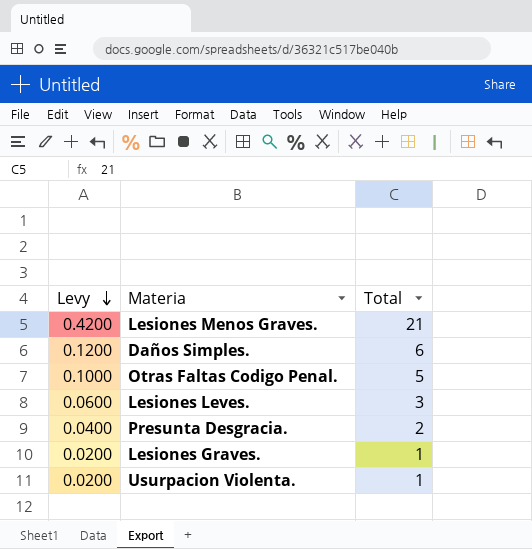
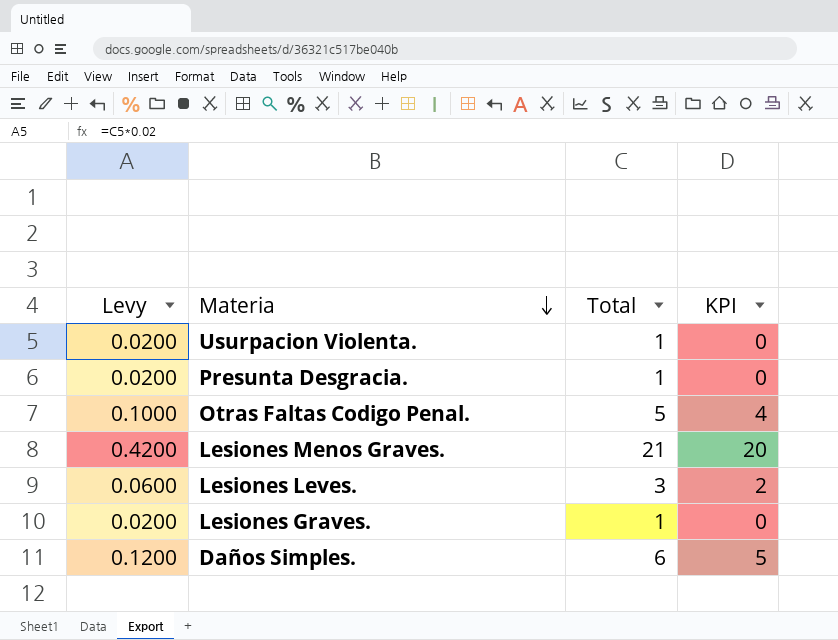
row order: Levy descending -> Materia descending
column KPI | formula: none -> [Total] - 1
Presunta Desgracia. | Levy: 0.0400 -> 0.0200
Presunta Desgracia. | Total: 2 -> 1

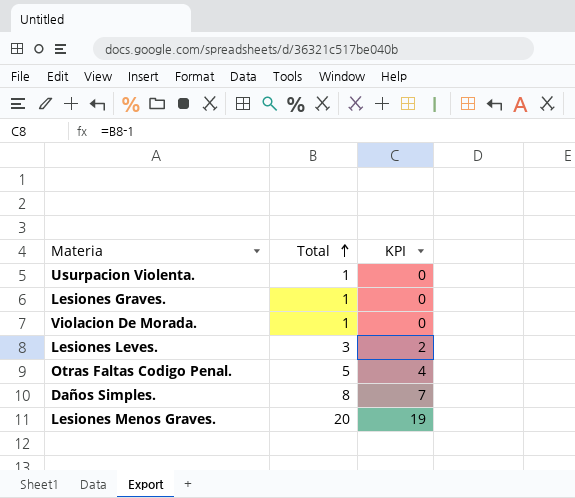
row order: Materia descending -> Total ascending
column Levy | formula: [Total] * 0.02 -> none
row Presunta Desgracia.: 0.0200 | 1 | 0 -> none
row Violacion De Morada.: none -> 1 | 0
Daños Simples. | Total: 6 -> 8
Daños Simples. | KPI: 5 -> 7
Lesiones Menos Graves. | Total: 21 -> 20
Lesiones Menos Graves. | KPI: 20 -> 19

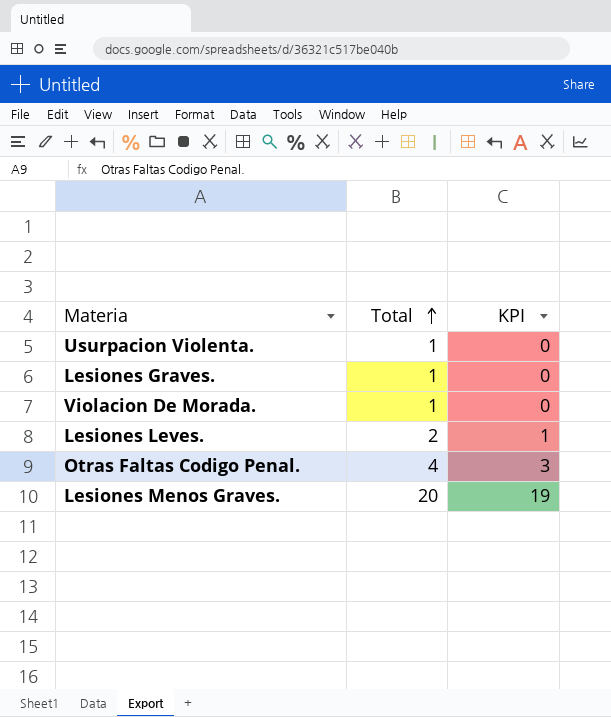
row Daños Simples.: 8 | 7 -> none
Lesiones Leves. | Total: 3 -> 2
Lesiones Leves. | KPI: 2 -> 1
Otras Faltas Codigo Penal. | Total: 5 -> 4
Otras Faltas Codigo Penal. | KPI: 4 -> 3

